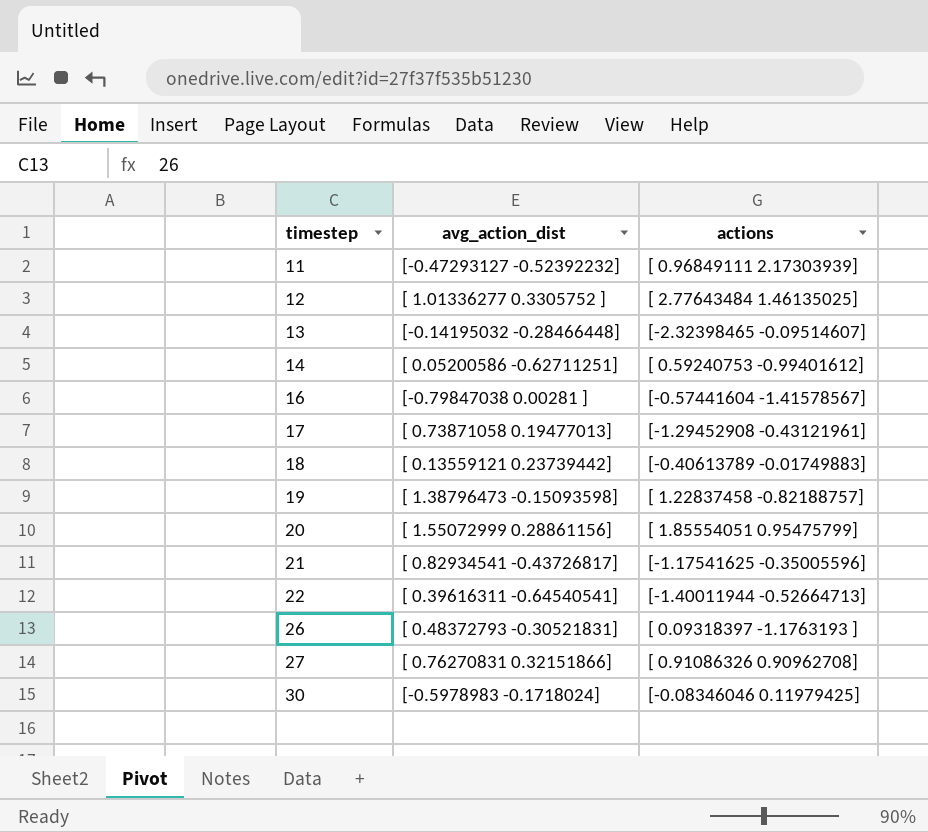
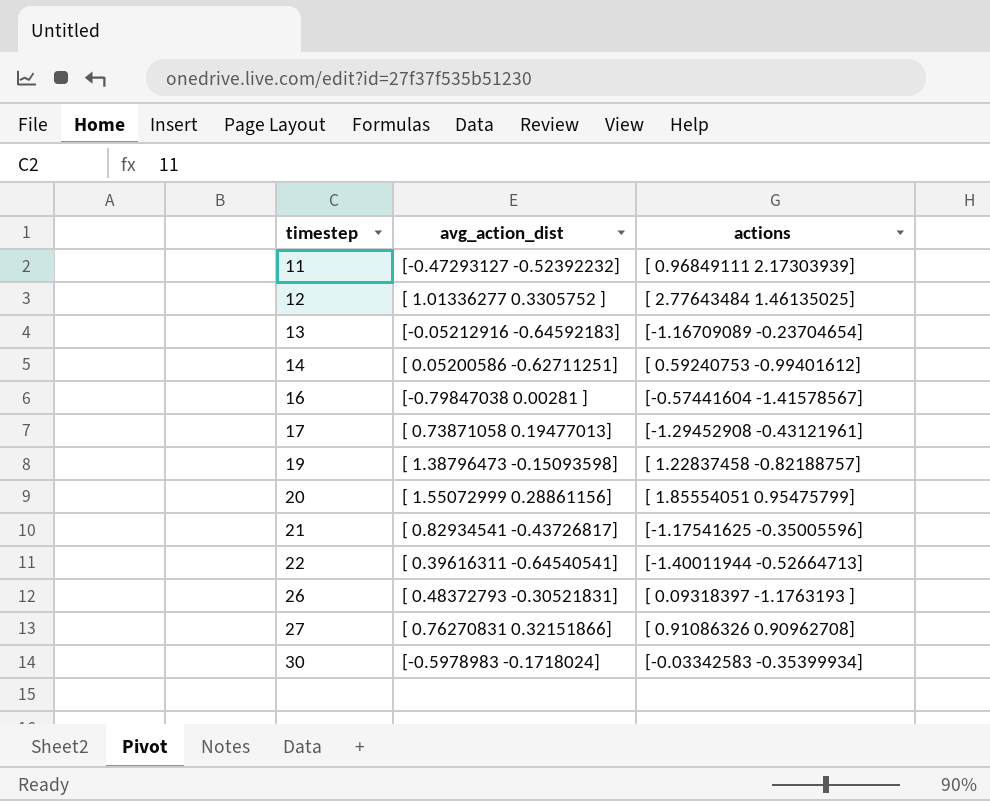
row 18: [ 0.13559121 0.23739442] | [-0.40613789 -0.01749883] -> none
13 | avg_action_dist: [-0.14195032 -0.28466448] -> [-0.05212916 -0.64592183]
13 | actions: [-2.32398465 -0.09514607] -> [-1.16709089 -0.23704654]
30 | actions: [-0.08346046 0.11979425] -> [-0.03342583 -0.35399934]

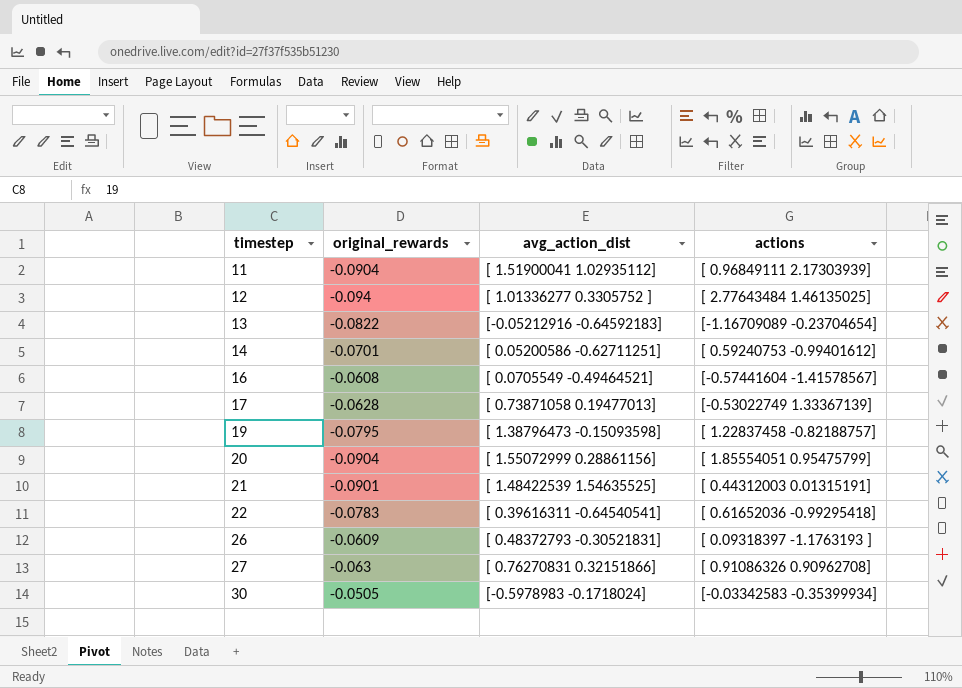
column original_rewards | position: none -> 2
11 | avg_action_dist: [-0.47293127 -0.52392232] -> [ 1.51900041 1.02935112]
16 | avg_action_dist: [-0.79847038 0.00281 ] -> [ 0.0705549 -0.49464521]
17 | actions: [-1.29452908 -0.43121961] -> [-0.53022749 1.33367139]
21 | avg_action_dist: [ 0.82934541 -0.43726817] -> [ 1.48422539 1.54635525]
21 | actions: [-1.17541625 -0.35005596] -> [ 0.44312003 0.01315191]
22 | actions: [-1.40011944 -0.52664713] -> [ 0.61652036 -0.99295418]

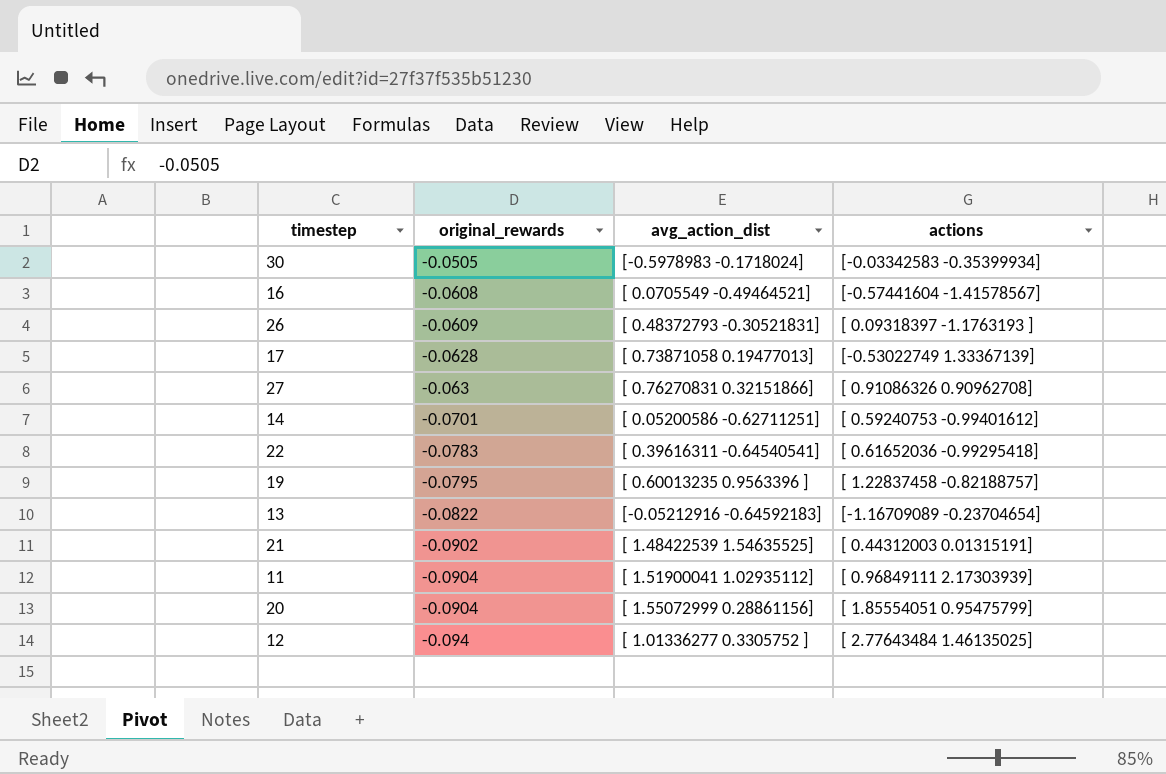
row order: timestep ascending -> original_rewards descending
19 | avg_action_dist: [ 1.38796473 -0.15093598] -> [ 0.60013235 0.9563396 ]
21 | original_rewards: -0.0901 -> -0.0902

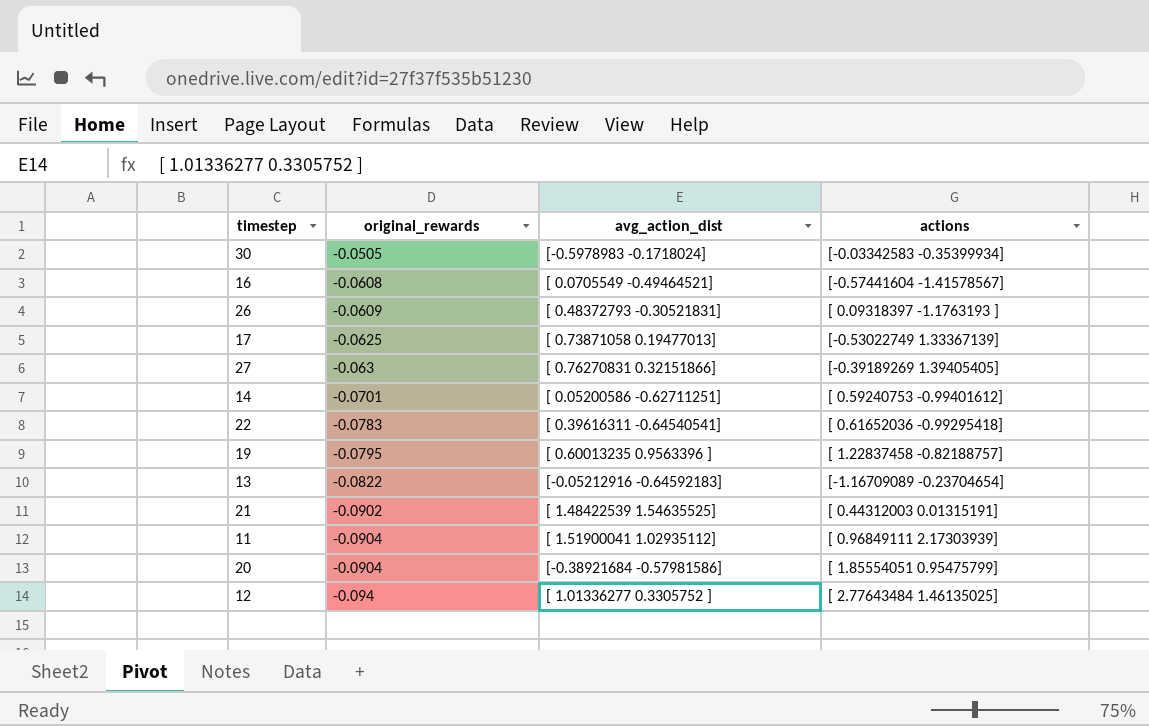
17 | original_rewards: -0.0628 -> -0.0625
27 | actions: [ 0.91086326 0.90962708] -> [-0.39189269 1.39405405]
20 | avg_action_dist: [ 1.55072999 0.28861156] -> [-0.38921684 -0.57981586]

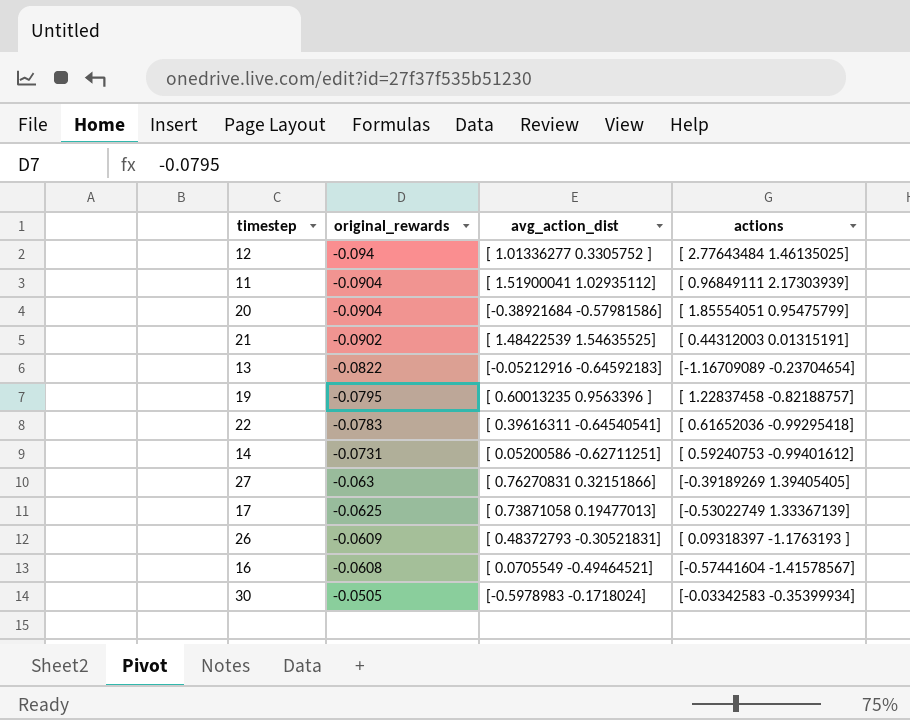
row order: original_rewards descending -> original_rewards ascending
14 | original_rewards: -0.0701 -> -0.0731

